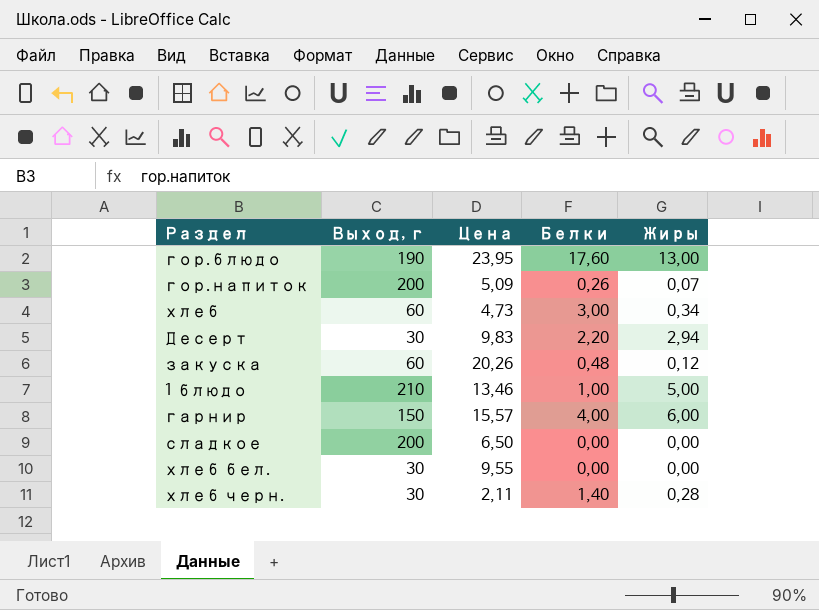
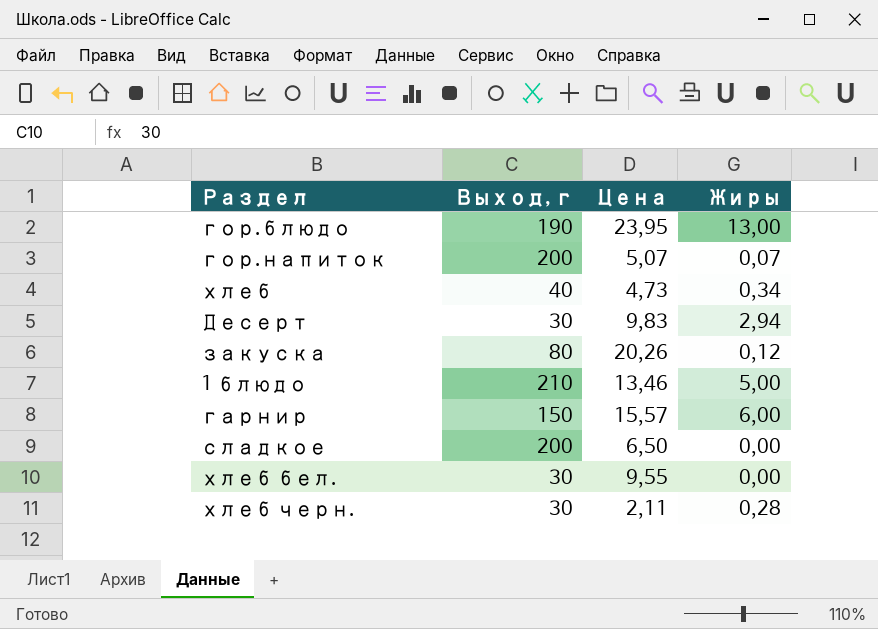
column Белки | position: 4 -> none
гор.напиток | Цена: 5,09 -> 5,07
хлеб | Выход, г: 60 -> 40
закуска | Выход, г: 60 -> 80

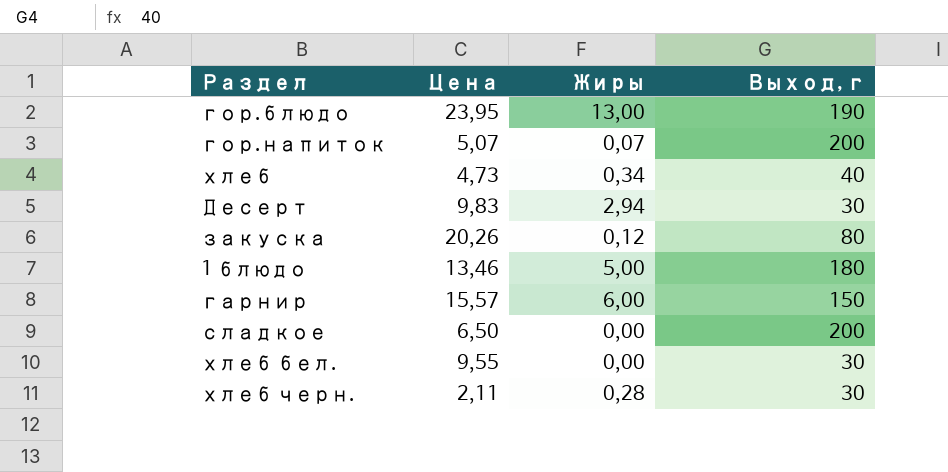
column Выход, г | position: 2 -> 4
1 блюдо | Выход, г: 210 -> 180

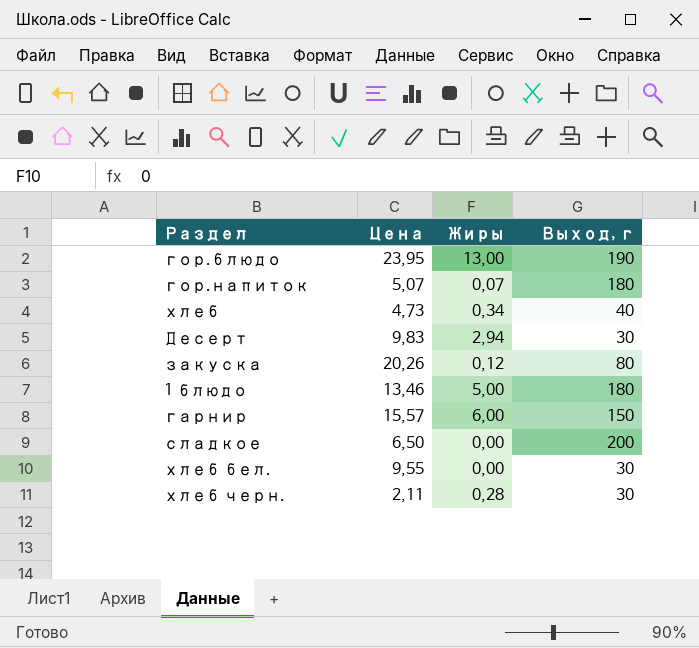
гор.напиток | Выход, г: 200 -> 180

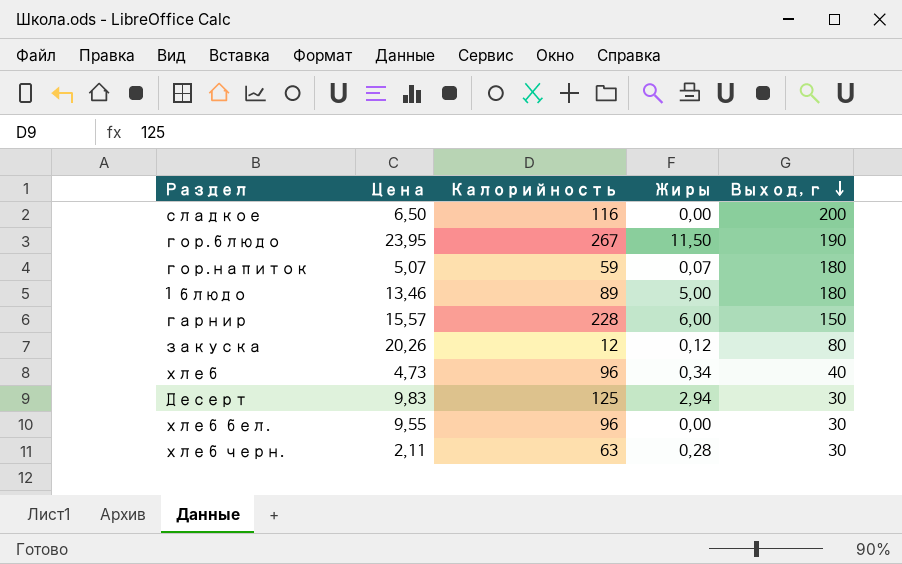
row order: none -> Выход, г descending
column Калорийность | position: none -> 3
гор.блюдо | Жиры: 13,00 -> 11,50

